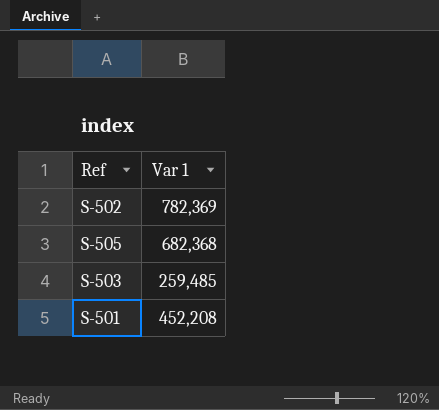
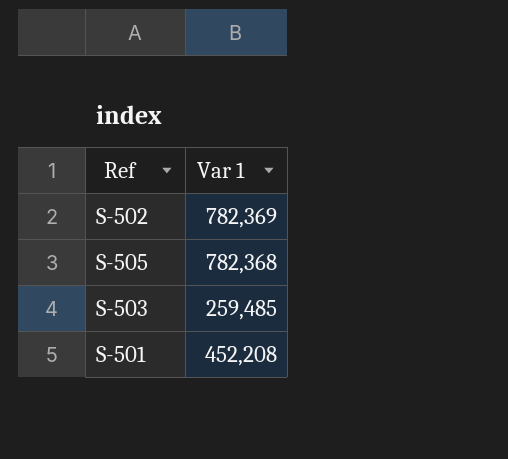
S-505 | Var 1: 682,368 -> 782,368

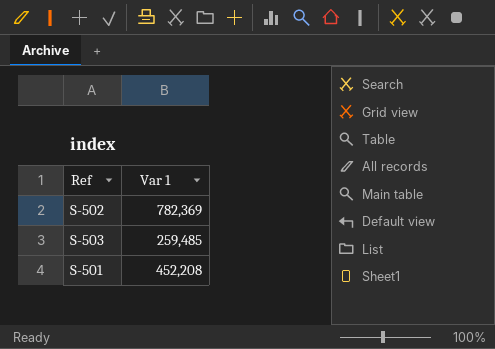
row S-505: 782,368 -> none

